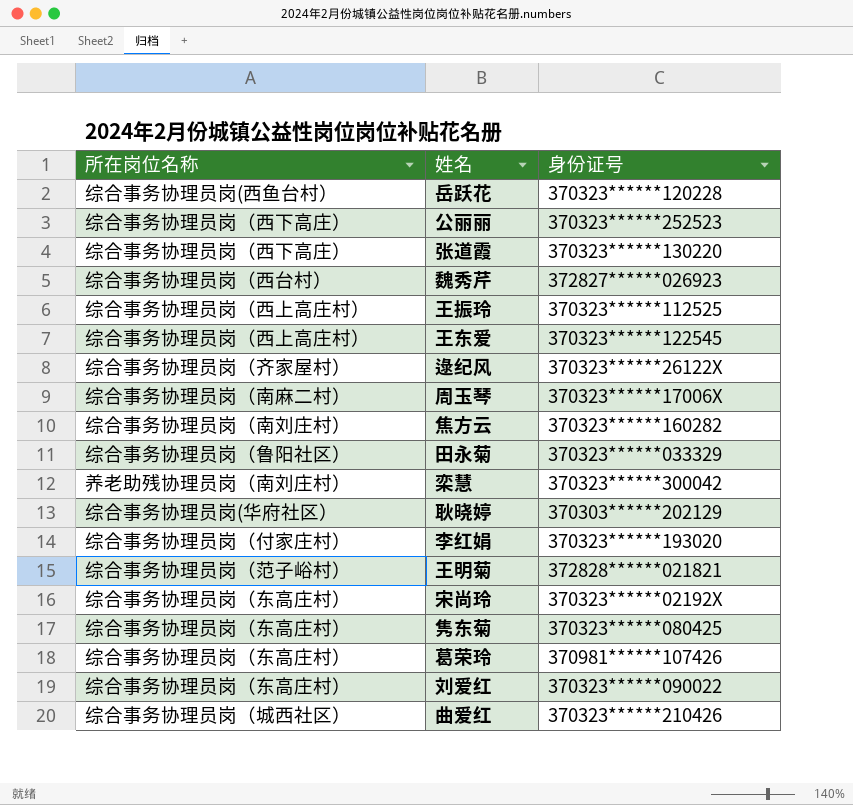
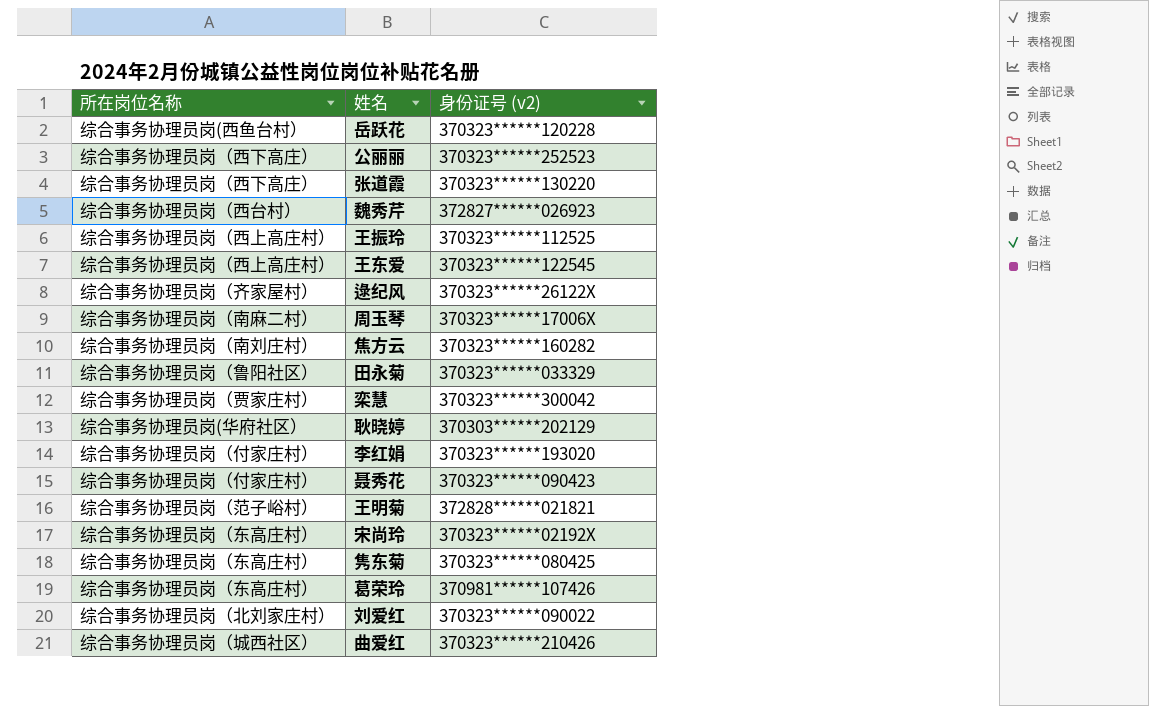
column name: 身份证号 -> 身份证号 (v2)
栾慧 | 所在岗位名称: 养老助残协理员岗（南刘庄村） -> 综合事务协理员岗（贾家庄村）
row 聂秀花: none -> 综合事务协理员岗（付家庄村） | 370323******090423
刘爱红 | 所在岗位名称: 综合事务协理员岗（东高庄村） -> 综合事务协理员岗（北刘家庄村）

